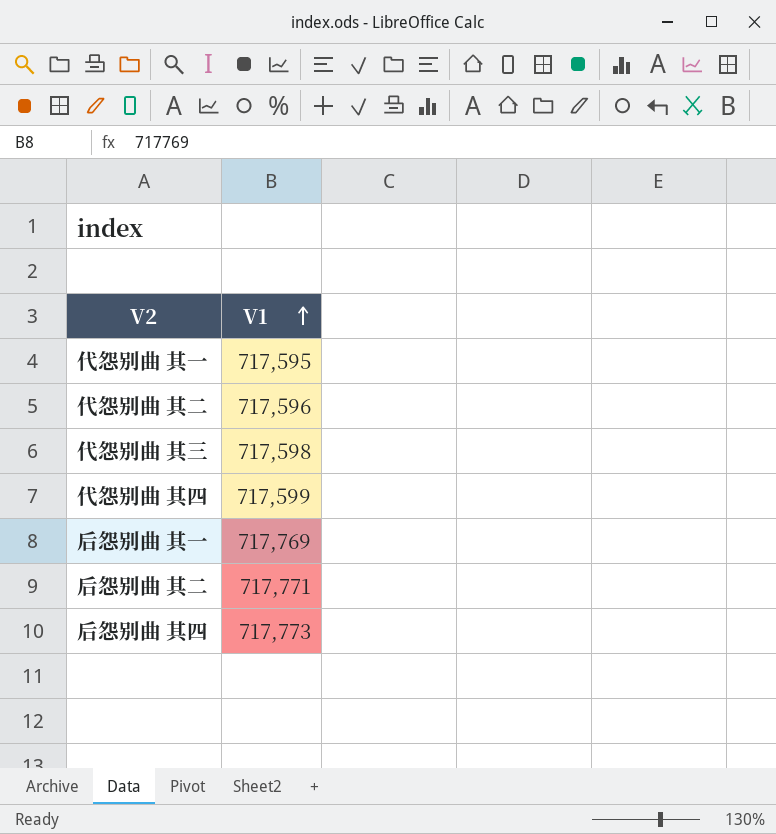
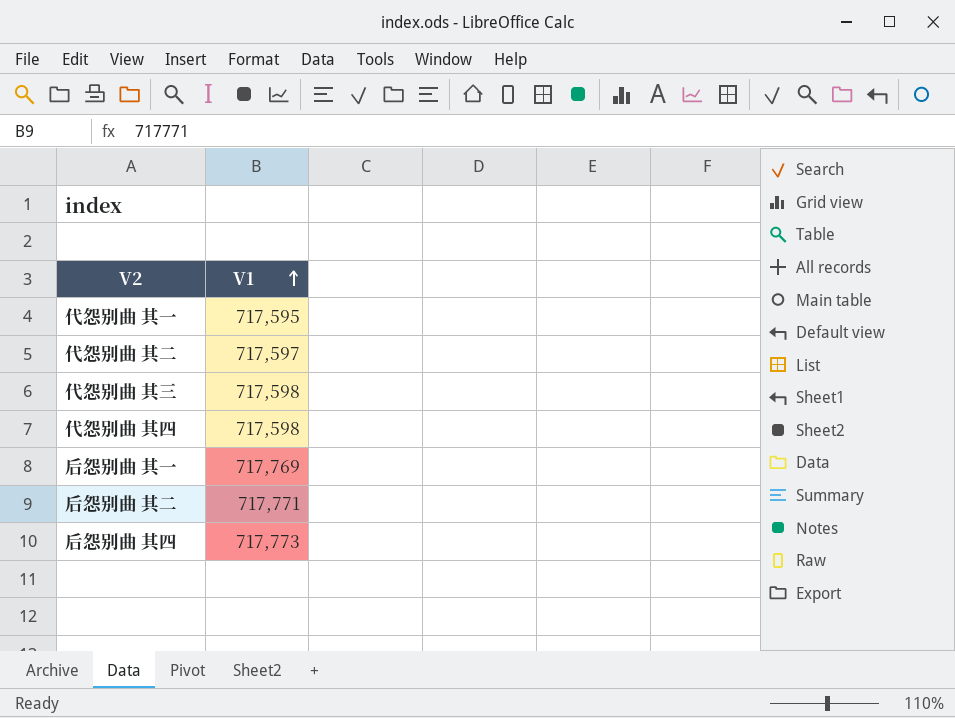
代怨别曲 其二 | V1: 717,596 -> 717,597
代怨别曲 其四 | V1: 717,599 -> 717,598

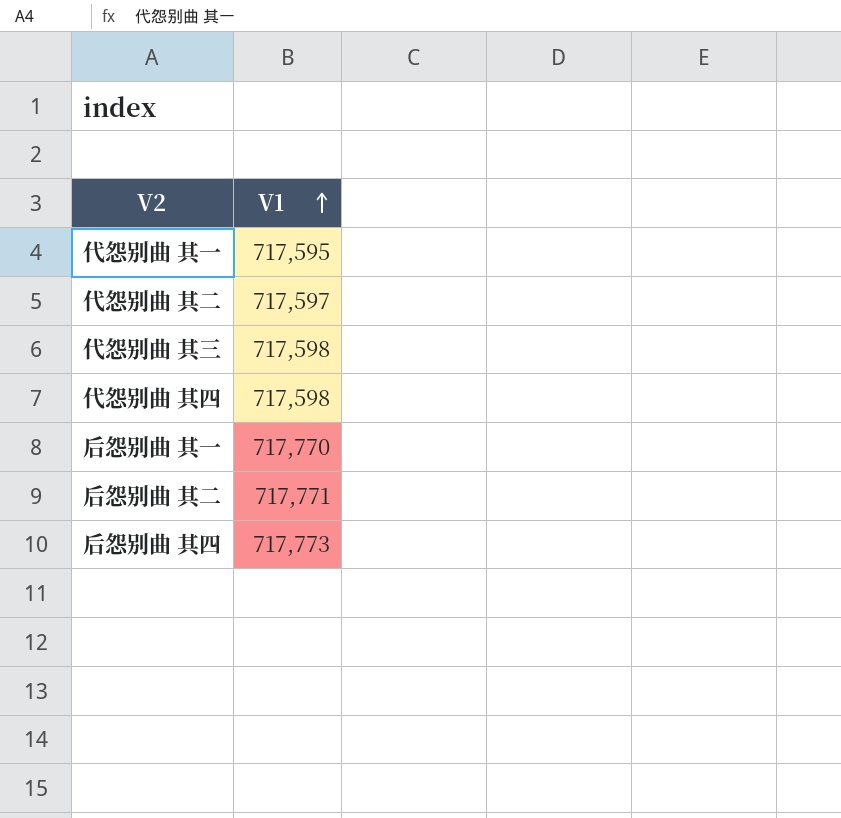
后怨别曲 其一 | V1: 717,769 -> 717,770

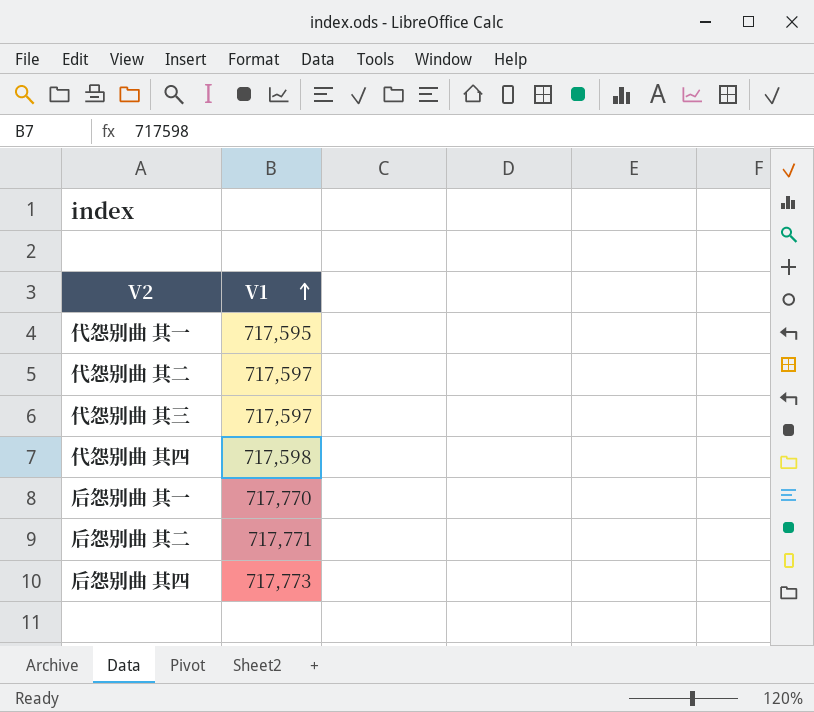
代怨别曲 其三 | V1: 717,598 -> 717,597

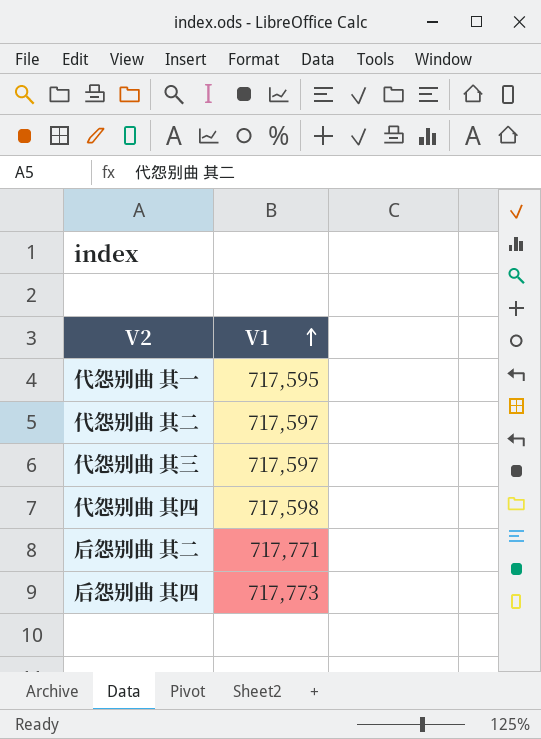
row 后怨别曲 其一: 717,770 -> none

